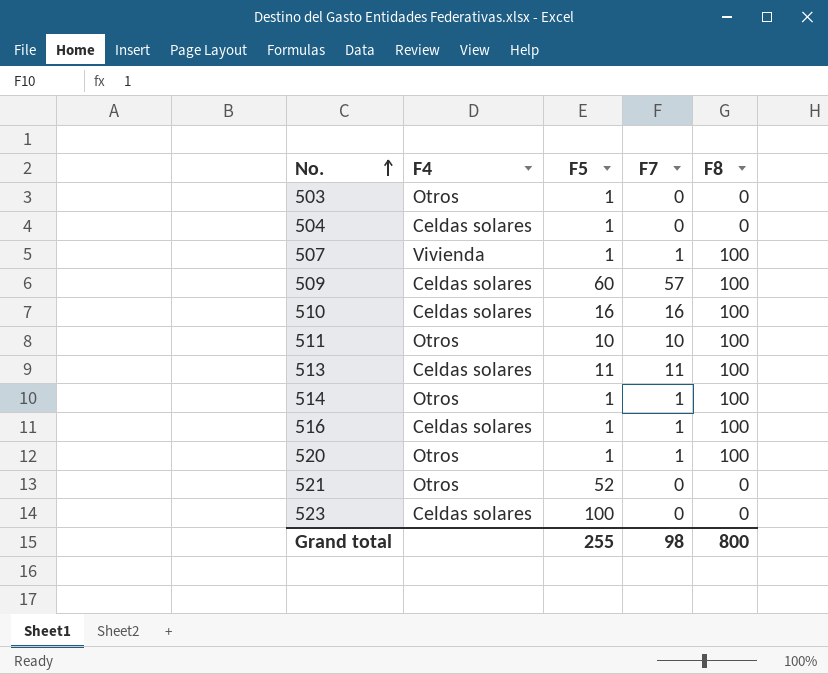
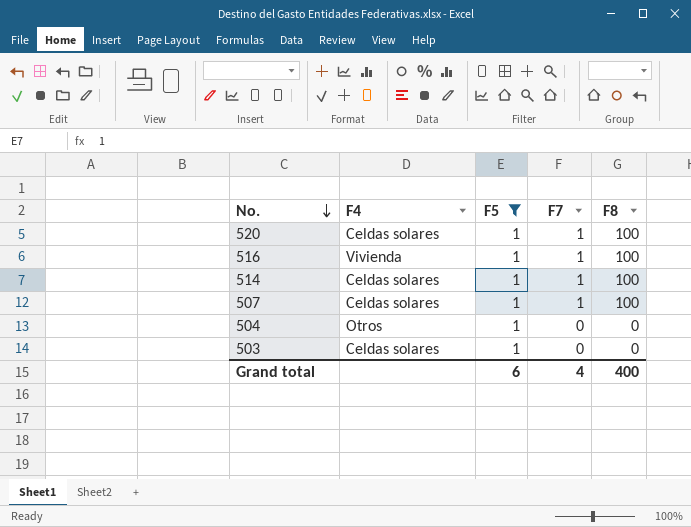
filter: none -> F5 = 1
row order: No. ascending -> No. descending
520 | F4: Otros -> Celdas solares
516 | F4: Celdas solares -> Vivienda
514 | F4: Otros -> Celdas solares
507 | F4: Vivienda -> Celdas solares
504 | F4: Celdas solares -> Otros
503 | F4: Otros -> Celdas solares
Grand total | F5: 255 -> 6
Grand total | F7: 98 -> 4
Grand total | F8: 800 -> 400

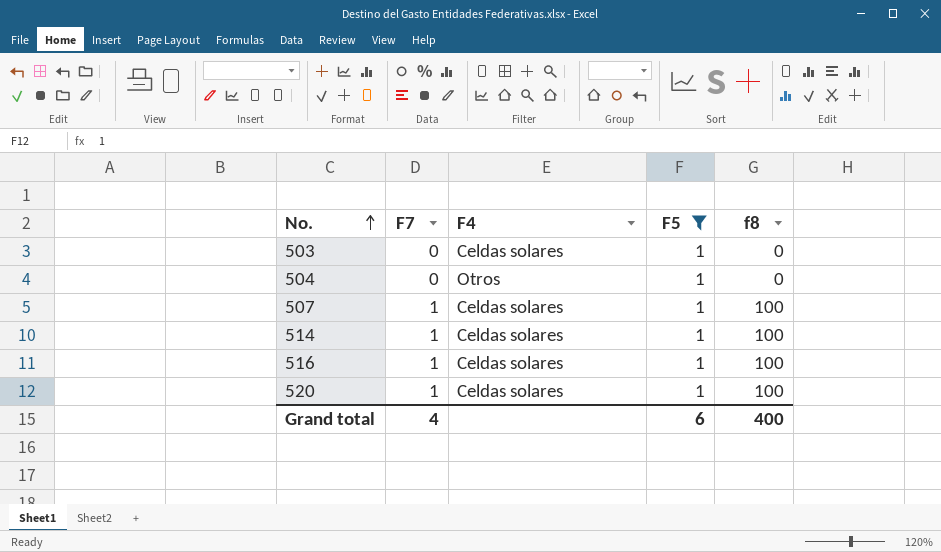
row order: No. descending -> No. ascending
column F7 | position: 4 -> 2
column name: F8 -> f8
516 | F4: Vivienda -> Celdas solares

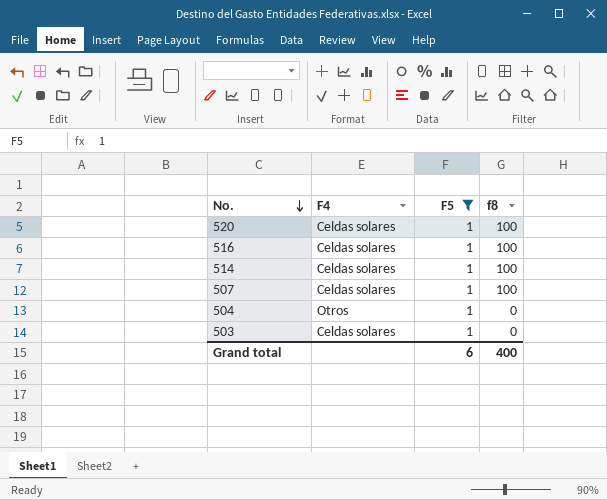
row order: No. ascending -> No. descending
column F7 | position: 2 -> none

